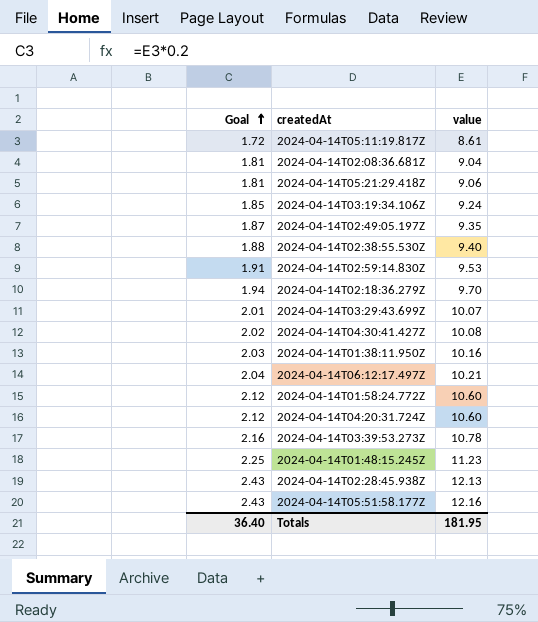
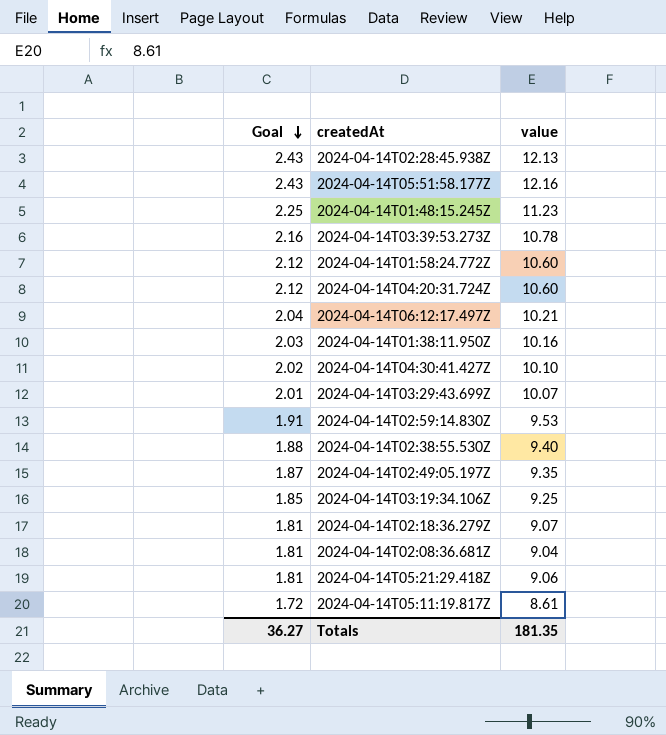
row order: Goal ascending -> Goal descending
2024-04-14T04:30:41.427Z | value: 10.08 -> 10.10
2024-04-14T03:19:34.106Z | value: 9.24 -> 9.25
2024-04-14T02:18:36.279Z | Goal: 1.94 -> 1.81
2024-04-14T02:18:36.279Z | value: 9.70 -> 9.07
Totals | Goal: 36.40 -> 36.27
Totals | value: 181.95 -> 181.35

